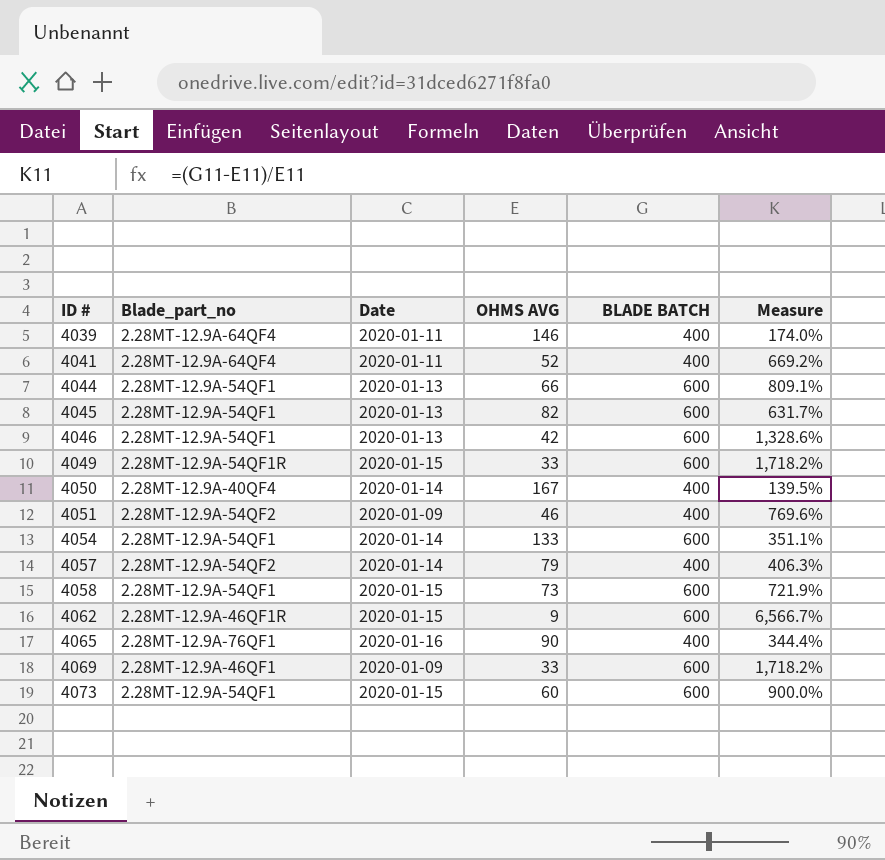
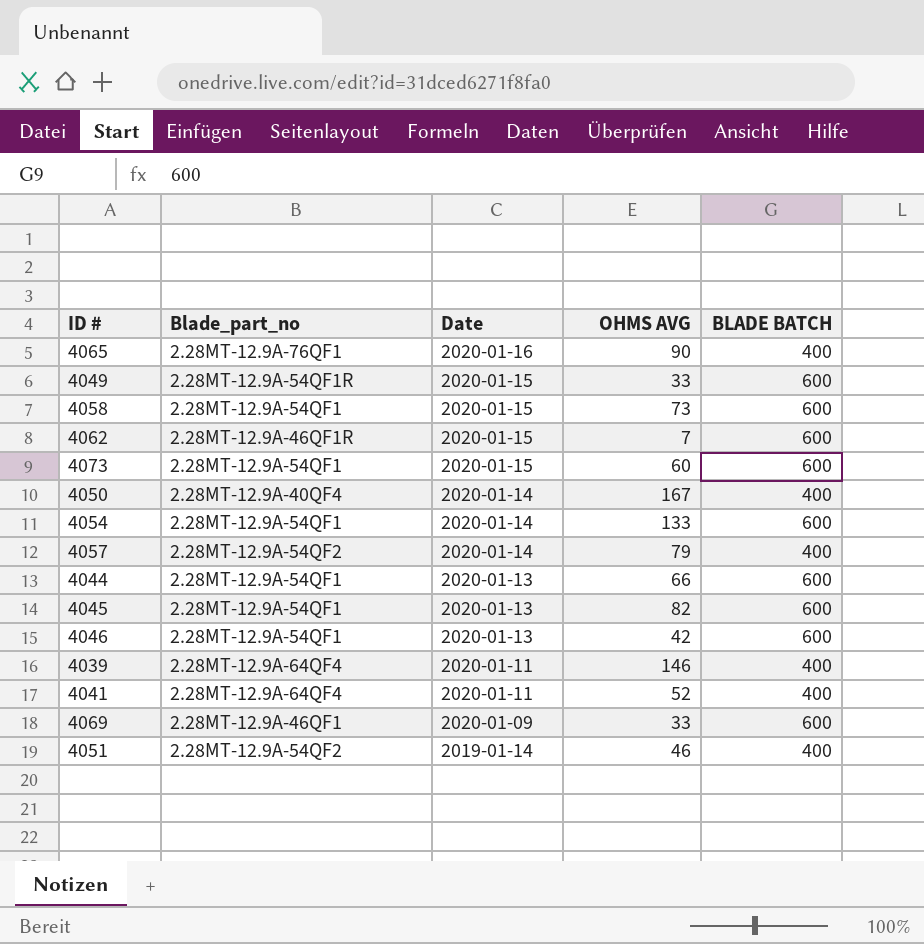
row order: ID # ascending -> Date descending
column Measure | formula: ([BLADE BATCH] - [OHMS AVG]) / [OHMS AVG] -> none
4062 | OHMS AVG: 9 -> 7
4051 | Date: 2020-01-09 -> 2019-01-14

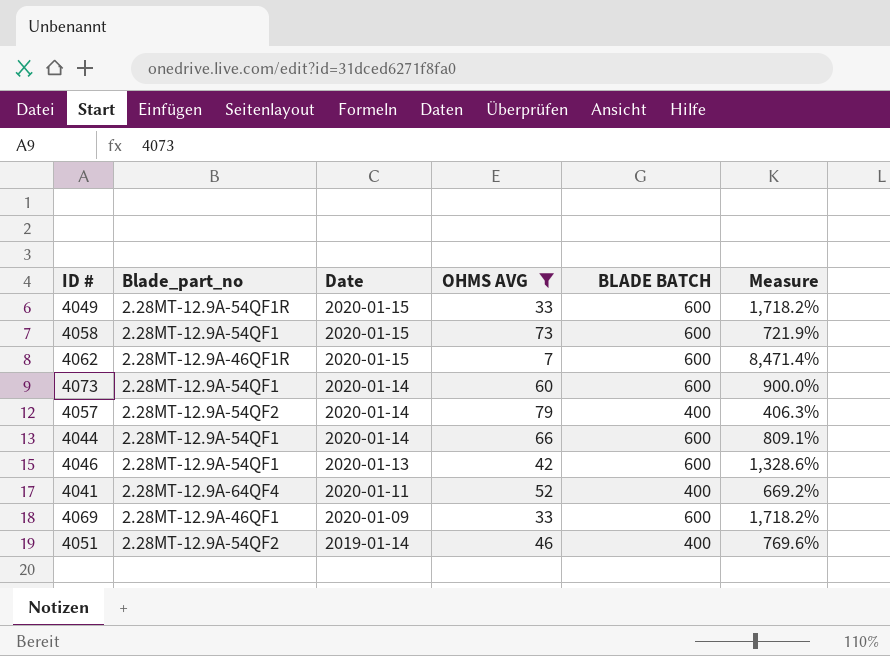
filter: none -> OHMS AVG <= 79
column Measure | formula: none -> ([BLADE BATCH] - [OHMS AVG]) / [OHMS AVG]
4073 | Date: 2020-01-15 -> 2020-01-14
4044 | Date: 2020-01-13 -> 2020-01-14

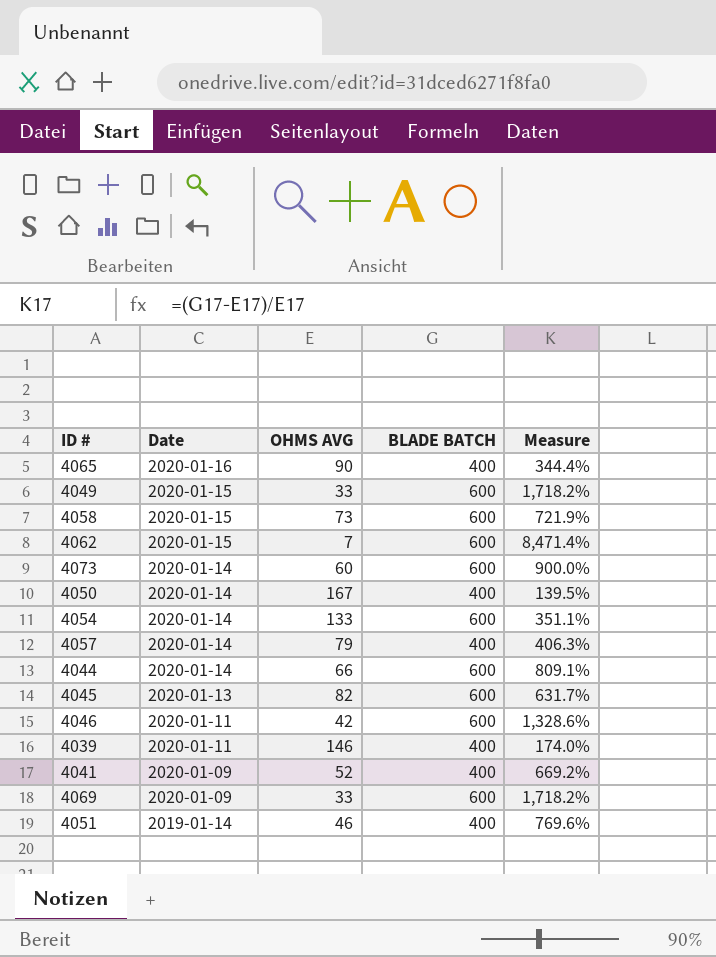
filter: OHMS AVG <= 79 -> none
column Blade_part_no | position: 2 -> none
4046 | Date: 2020-01-13 -> 2020-01-11
4041 | Date: 2020-01-11 -> 2020-01-09

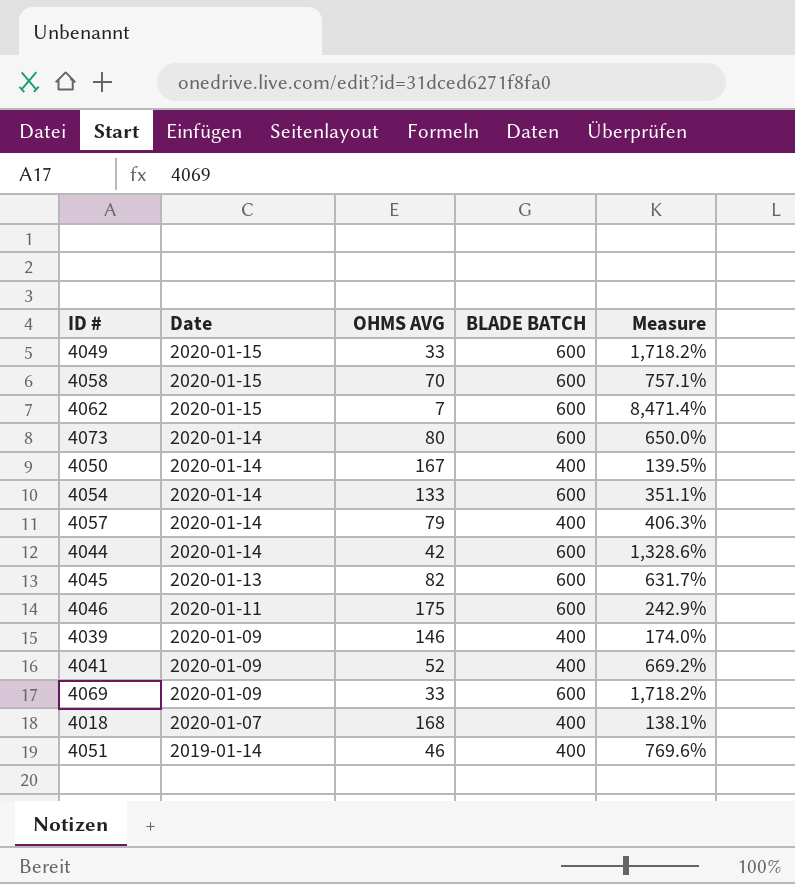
row 4065: 2020-01-16 | 90 | 400 | 344.4% -> none
4058 | OHMS AVG: 73 -> 70
4058 | Measure: 721.9% -> 757.1%
4073 | OHMS AVG: 60 -> 80
4073 | Measure: 900.0% -> 650.0%
4044 | OHMS AVG: 66 -> 42
4044 | Measure: 809.1% -> 1,328.6%
4046 | OHMS AVG: 42 -> 175
4046 | Measure: 1,328.6% -> 242.9%
4039 | Date: 2020-01-11 -> 2020-01-09
row 4018: none -> 2020-01-07 | 168 | 400 | 138.1%

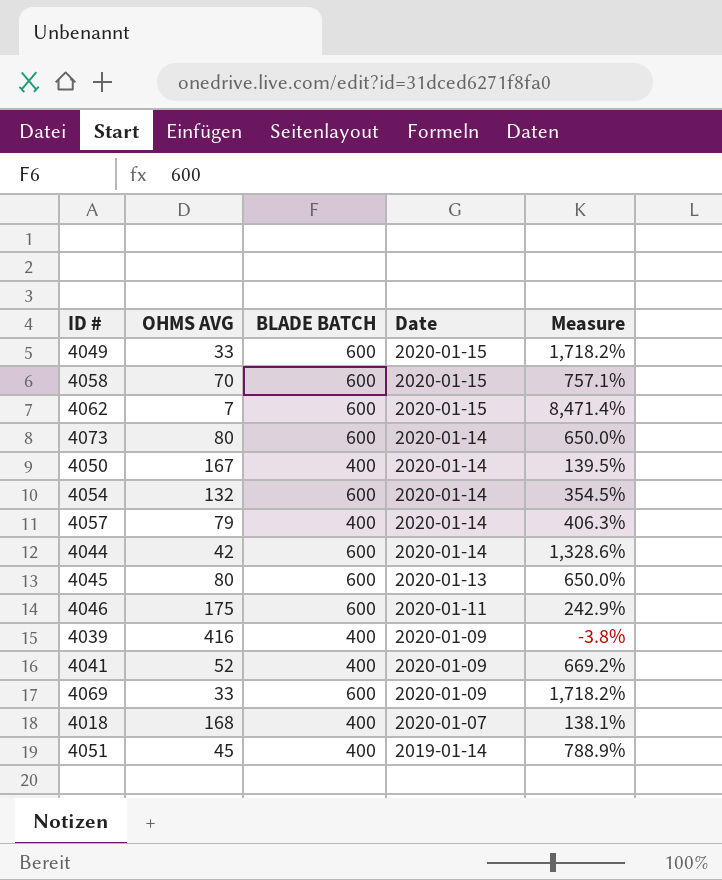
column Date | position: 2 -> 4
4054 | OHMS AVG: 133 -> 132
4054 | Measure: 351.1% -> 354.5%
4045 | OHMS AVG: 82 -> 80
4045 | Measure: 631.7% -> 650.0%
4039 | OHMS AVG: 146 -> 416
4039 | Measure: 174.0% -> -3.8%
4051 | OHMS AVG: 46 -> 45
4051 | Measure: 769.6% -> 788.9%

